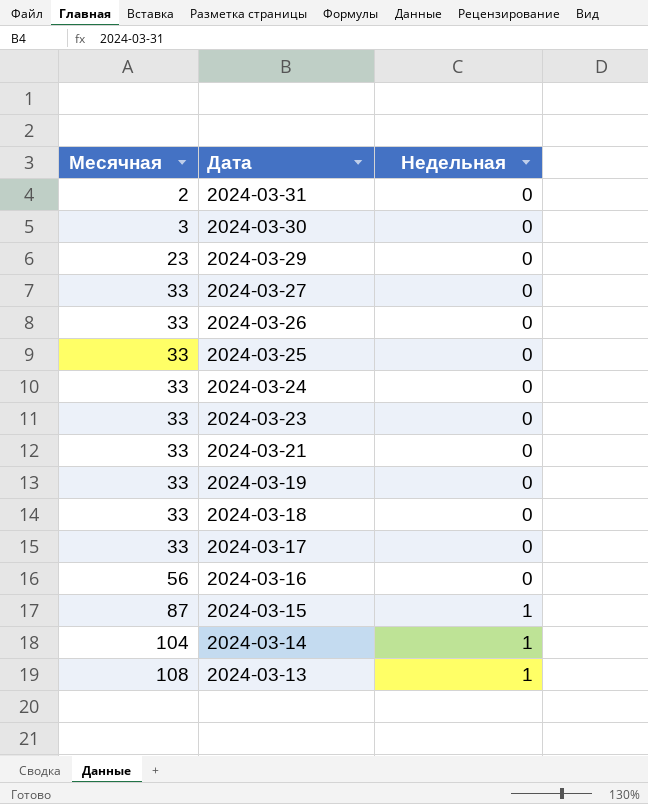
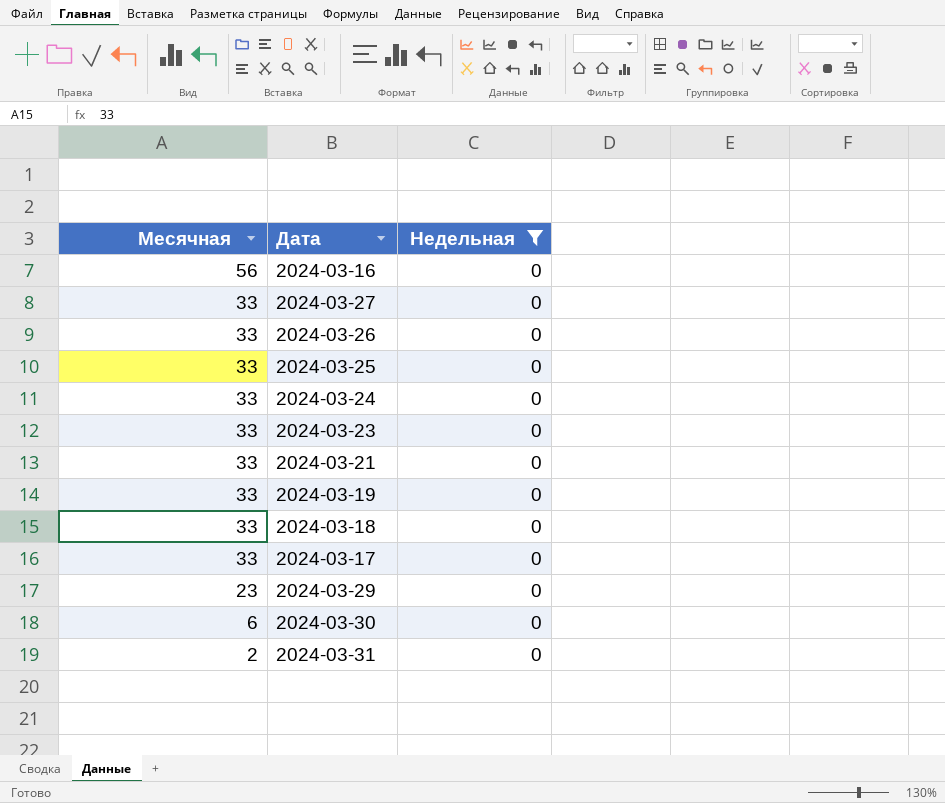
filter: none -> Недельная = 0
row order: Месячная ascending -> Месячная descending
2024-03-30 | Месячная: 3 -> 6

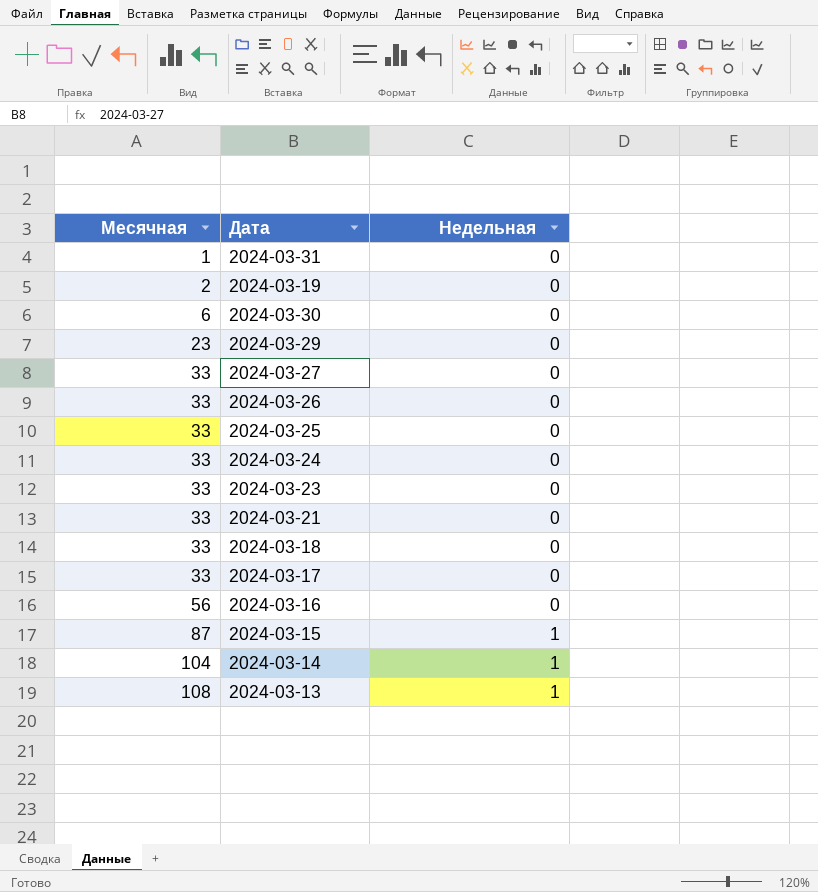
filter: Недельная = 0 -> none
row order: Месячная descending -> Месячная ascending
2024-03-31 | Месячная: 2 -> 1
2024-03-19 | Месячная: 33 -> 2

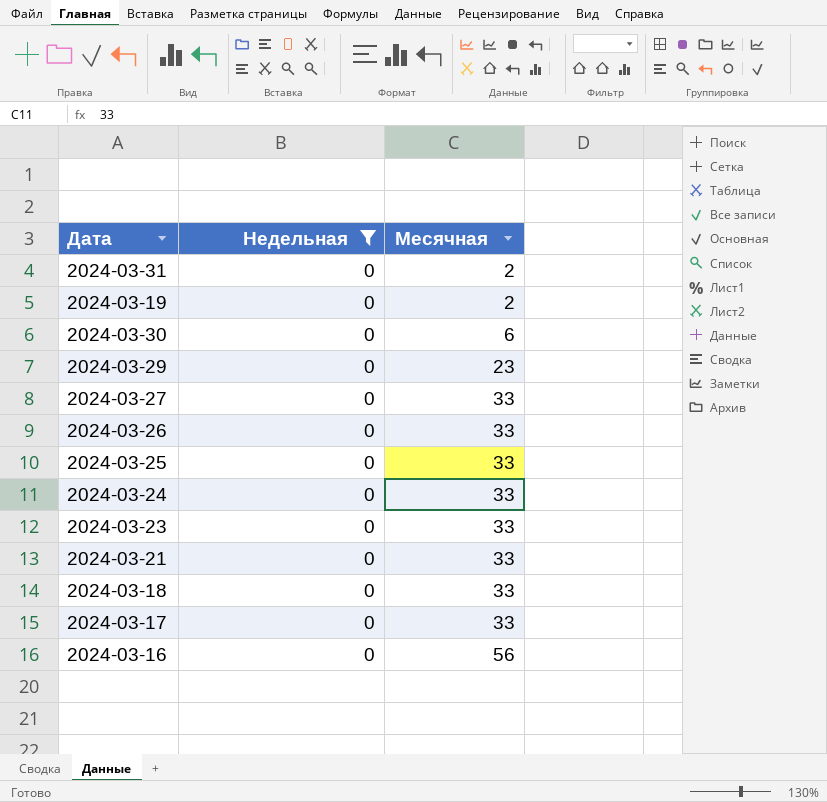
filter: none -> Недельная = 0
column Месячная | position: 1 -> 3
2024-03-31 | Месячная: 1 -> 2

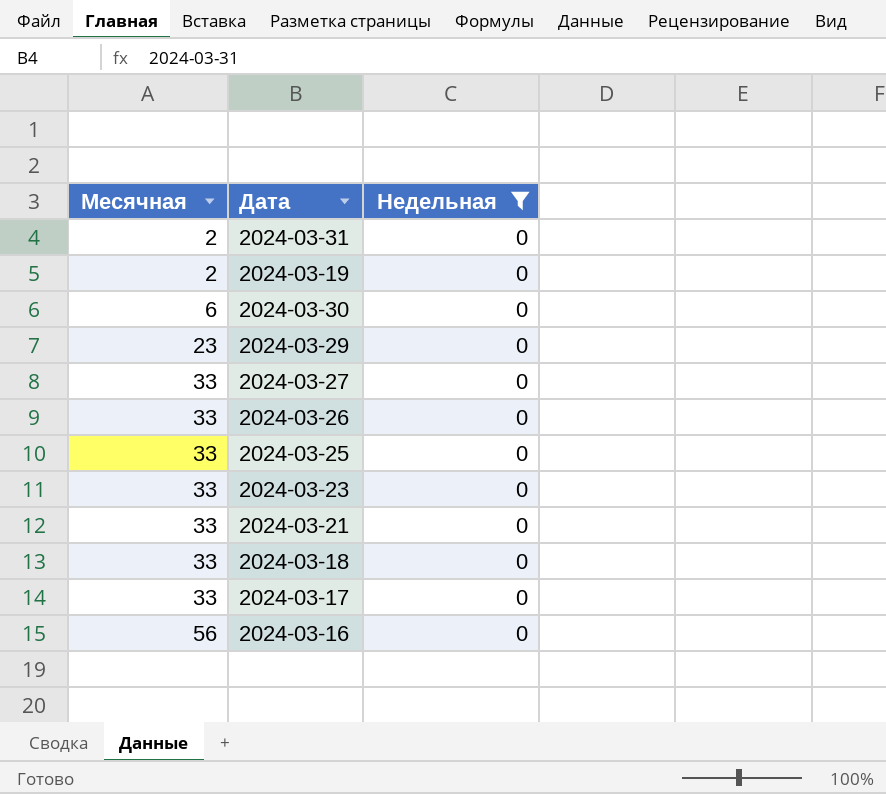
column Месячная | position: 3 -> 1
row 2024-03-24: 0 | 33 -> none

